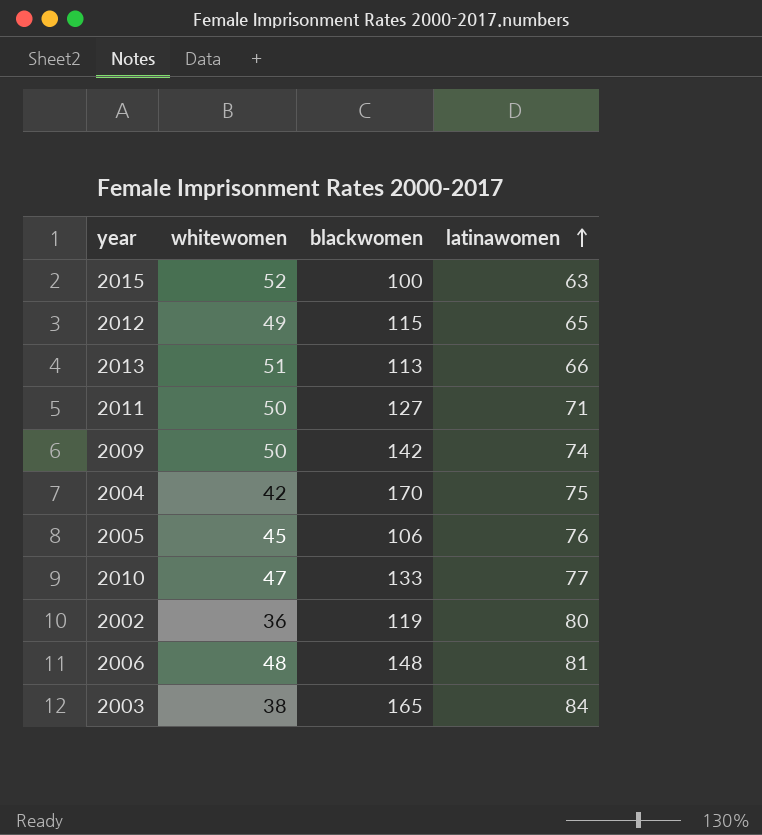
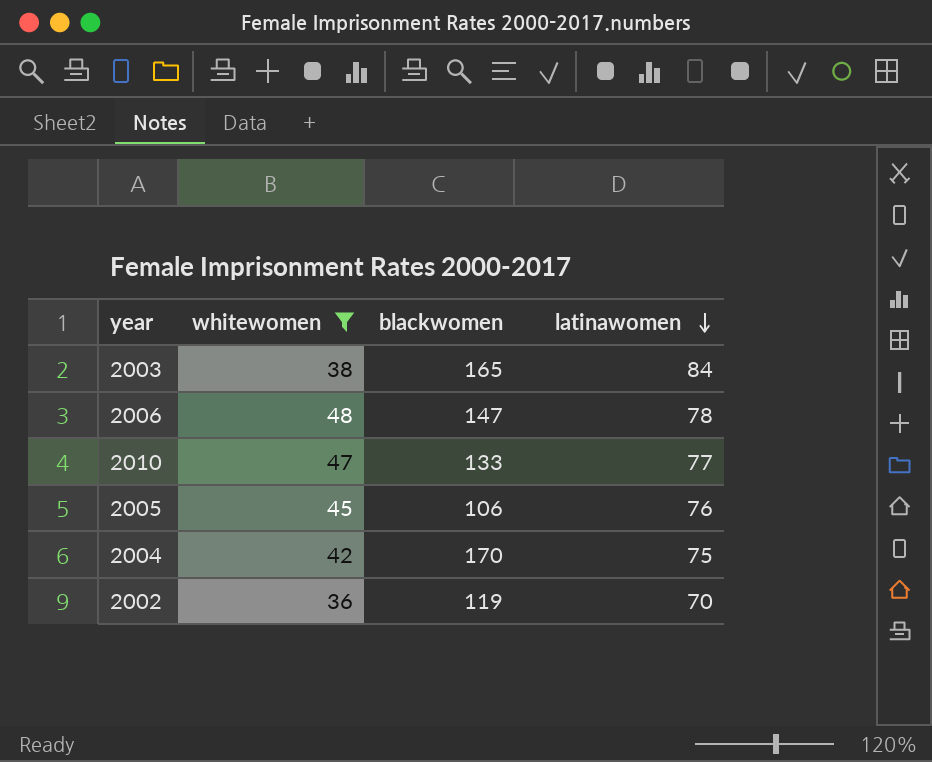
filter: none -> whitewomen <= 48
row order: latinawomen ascending -> latinawomen descending
2006 | blackwomen: 148 -> 147
2006 | latinawomen: 81 -> 78
2002 | latinawomen: 80 -> 70

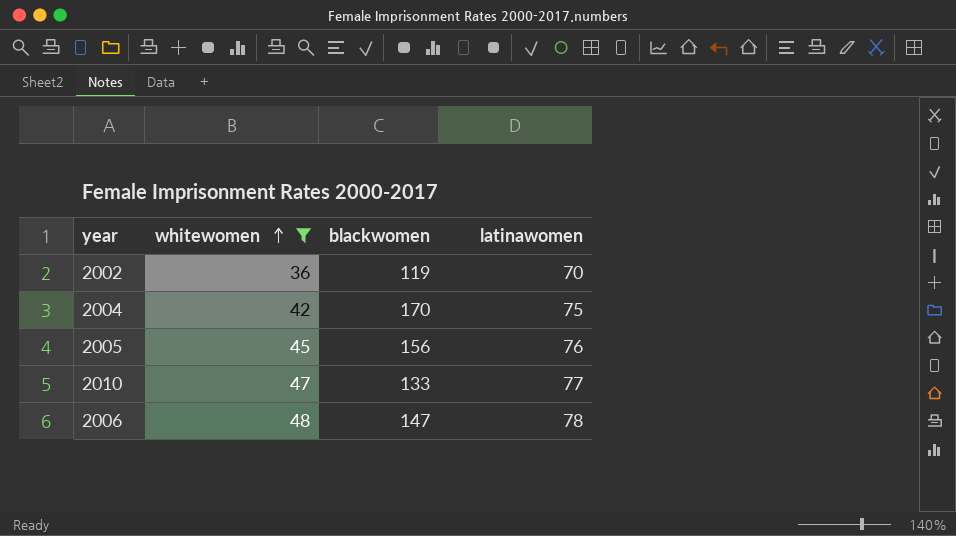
row order: latinawomen descending -> whitewomen ascending
row 2003: 38 | 165 | 84 -> none
2005 | blackwomen: 106 -> 156

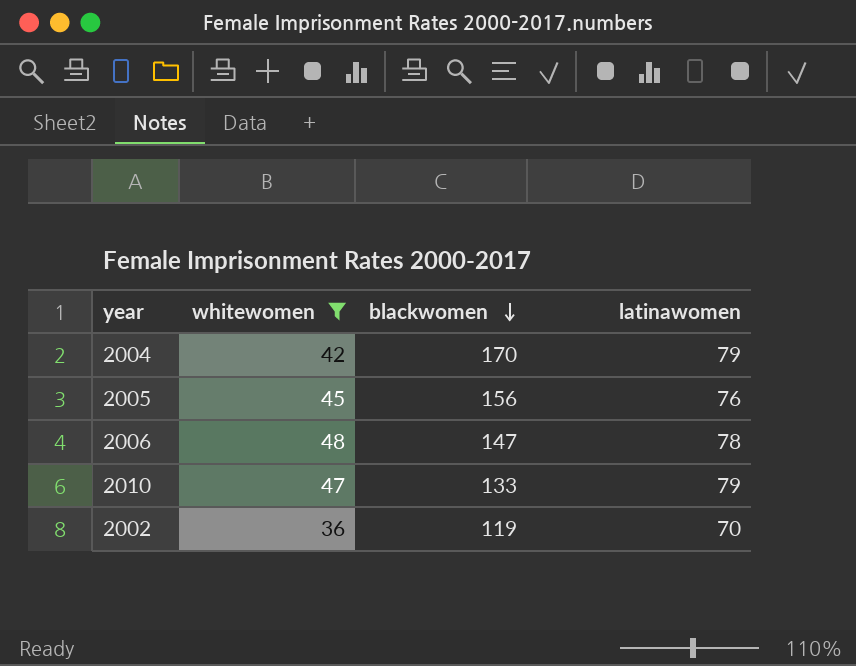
row order: whitewomen ascending -> blackwomen descending
2004 | latinawomen: 75 -> 79
2010 | latinawomen: 77 -> 79

